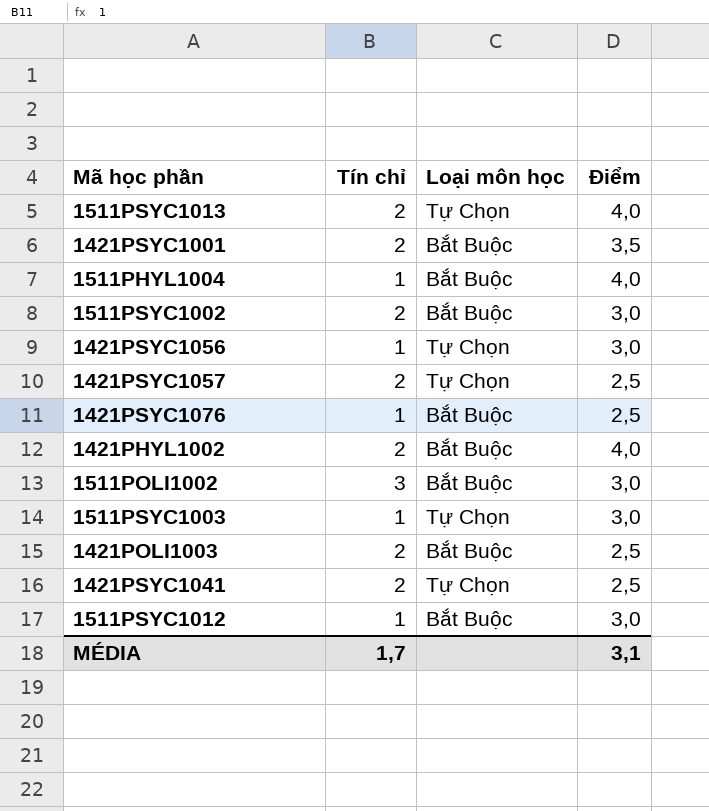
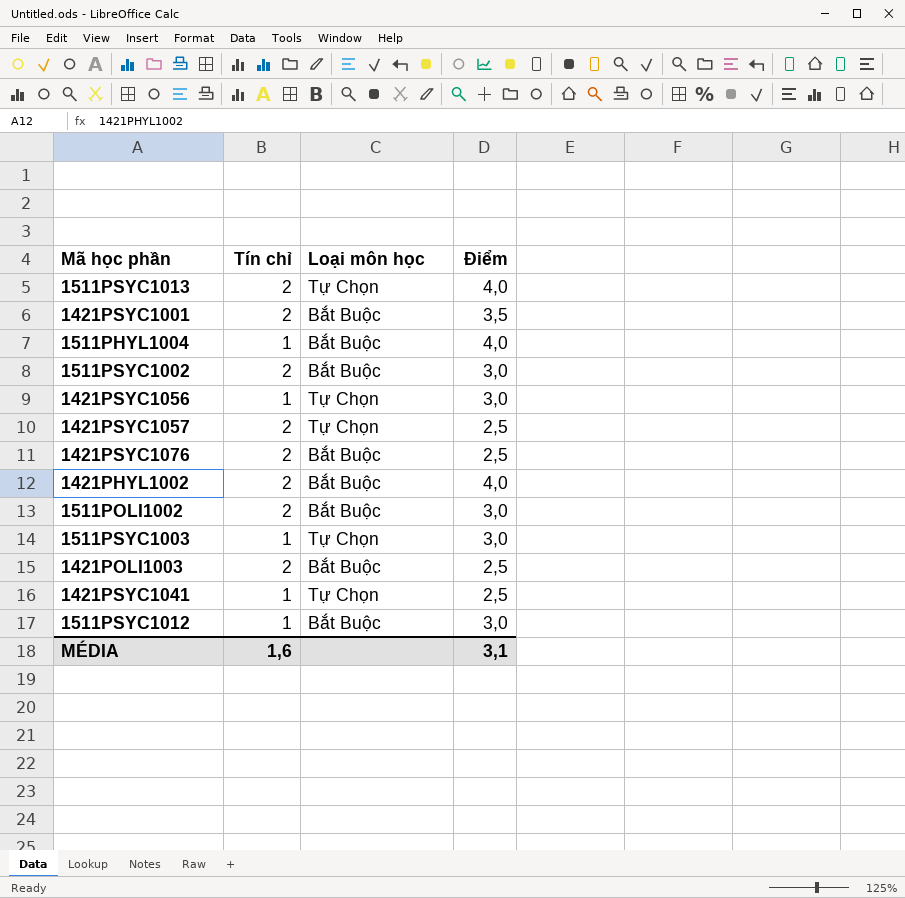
1421PSYC1076 | Tín chỉ: 1 -> 2
1511POLI1002 | Tín chỉ: 3 -> 2
1421PSYC1041 | Tín chỉ: 2 -> 1
MÉDIA | Tín chỉ: 1,7 -> 1,6

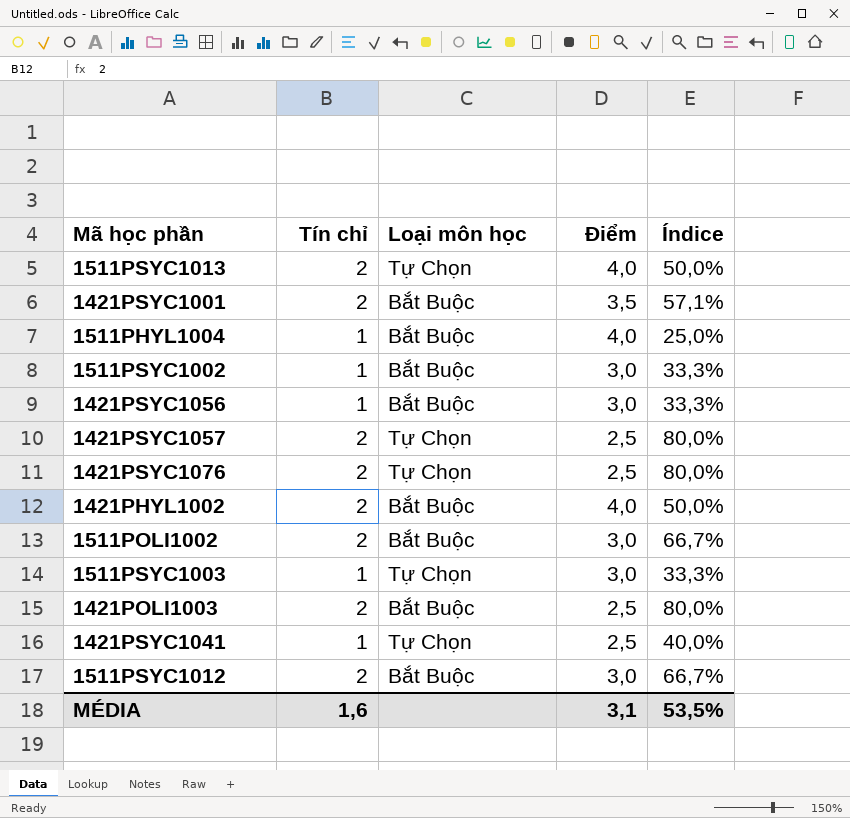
column Índice | formula: none -> [Tín chỉ] / [Điểm]
1511PSYC1002 | Tín chỉ: 2 -> 1
1421PSYC1056 | Loại môn học: Tự Chọn -> Bắt Buộc
1421PSYC1076 | Loại môn học: Bắt Buộc -> Tự Chọn
1511PSYC1012 | Tín chỉ: 1 -> 2

